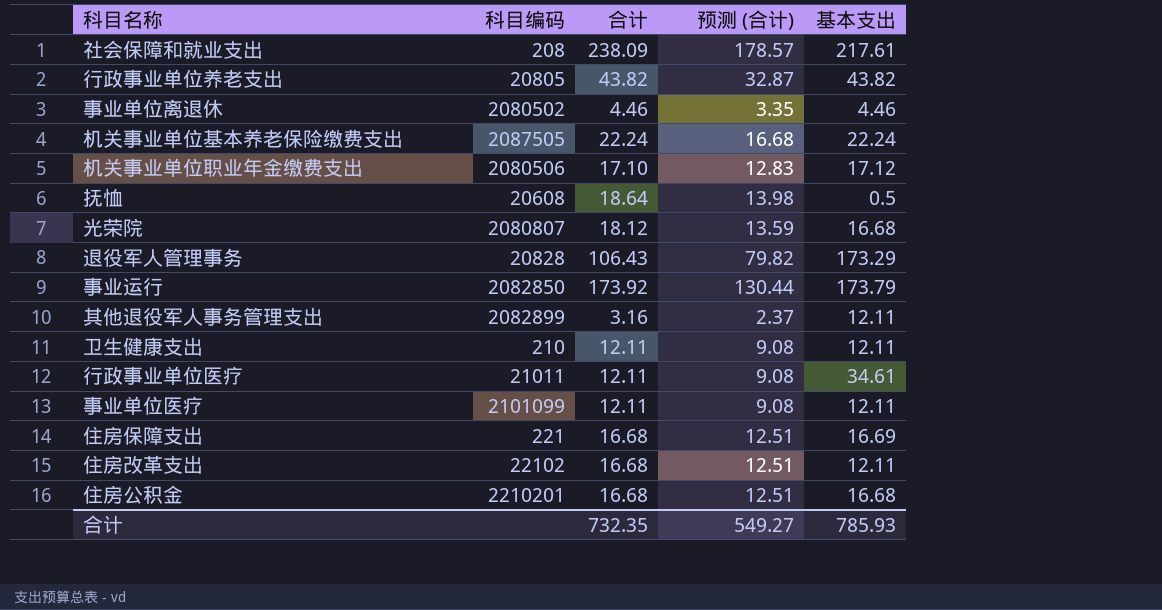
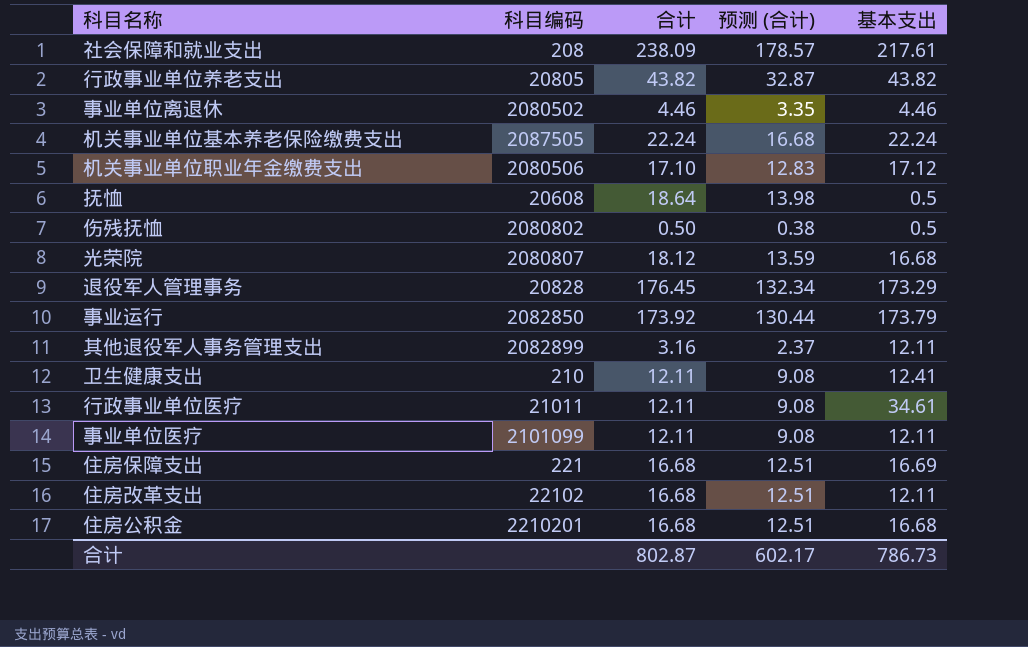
row 伤残抚恤: none -> 2080802 | 0.50 | 0.38 | 0.5
退役军人管理事务 | 合计: 106.43 -> 176.45
退役军人管理事务 | 预测 (合计): 79.82 -> 132.34
卫生健康支出 | 基本支出: 12.11 -> 12.41
合计 | 合计: 732.35 -> 802.87
合计 | 预测 (合计): 549.27 -> 602.17
合计 | 基本支出: 785.93 -> 786.73

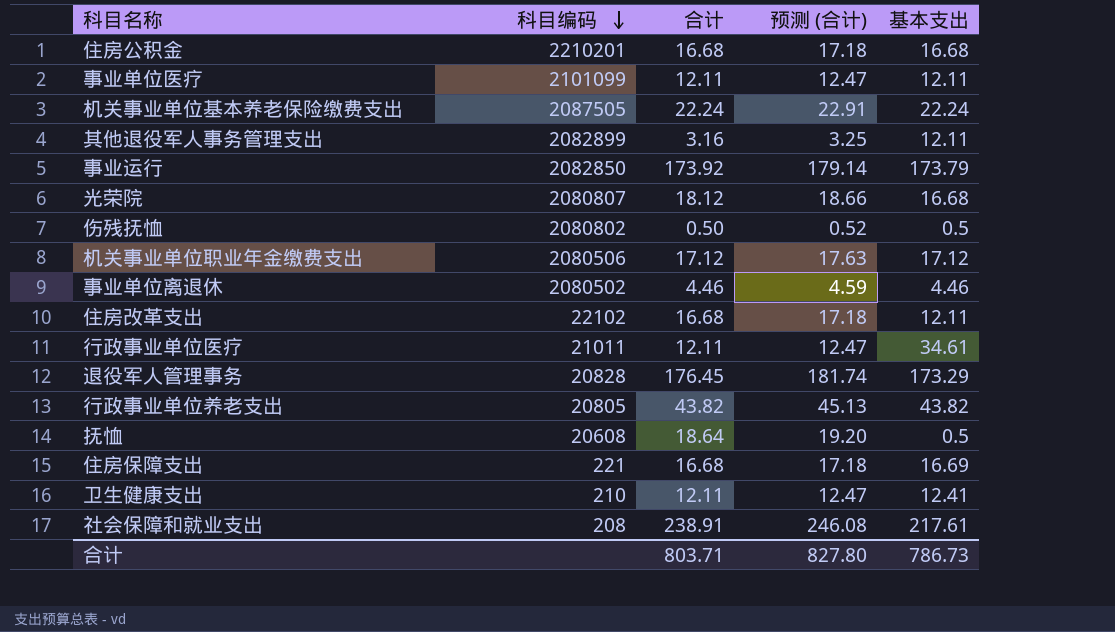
row order: none -> 科目编码 descending
column 预测 (合计) | formula: [合计] * 0.75 -> [合计] * 1.03
机关事业单位职业年金缴费支出 | 合计: 17.10 -> 17.12
社会保障和就业支出 | 合计: 238.09 -> 238.91
合计 | 合计: 802.87 -> 803.71
合计 | 预测 (合计): 602.17 -> 827.80

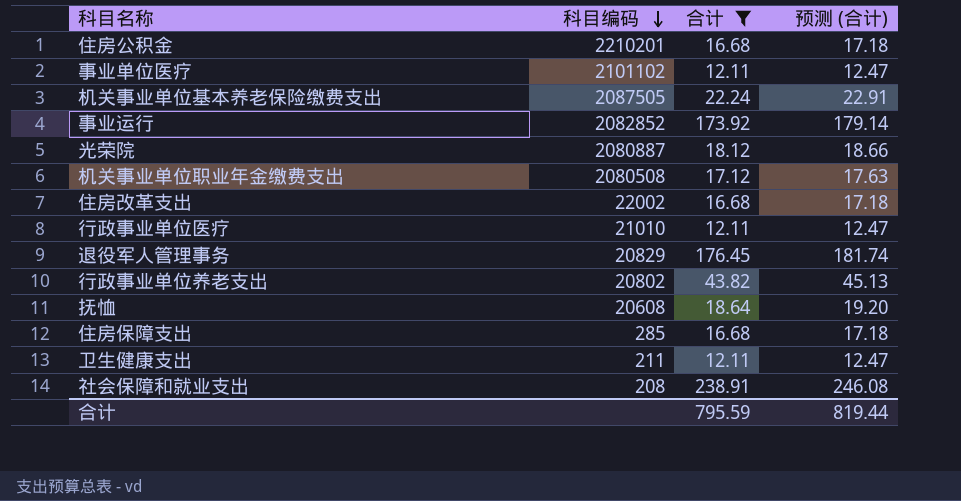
filter: none -> 合计 >= 12.11
column 基本支出 | position: 5 -> none
事业单位医疗 | 科目编码: 2101099 -> 2101102
事业运行 | 科目编码: 2082850 -> 2082852
光荣院 | 科目编码: 2080807 -> 2080887
机关事业单位职业年金缴费支出 | 科目编码: 2080506 -> 2080508
住房改革支出 | 科目编码: 22102 -> 22002
行政事业单位医疗 | 科目编码: 21011 -> 21010
退役军人管理事务 | 科目编码: 20828 -> 20829
行政事业单位养老支出 | 科目编码: 20805 -> 20802
住房保障支出 | 科目编码: 221 -> 285
卫生健康支出 | 科目编码: 210 -> 211
合计 | 合计: 803.71 -> 795.59
合计 | 预测 (合计): 827.80 -> 819.44

